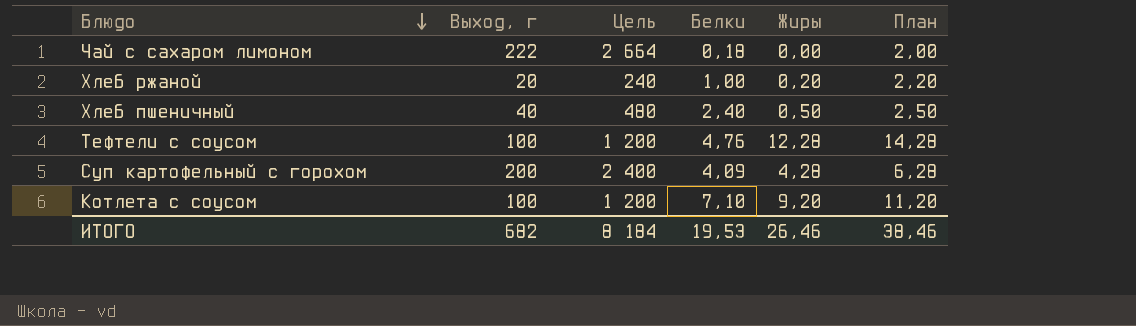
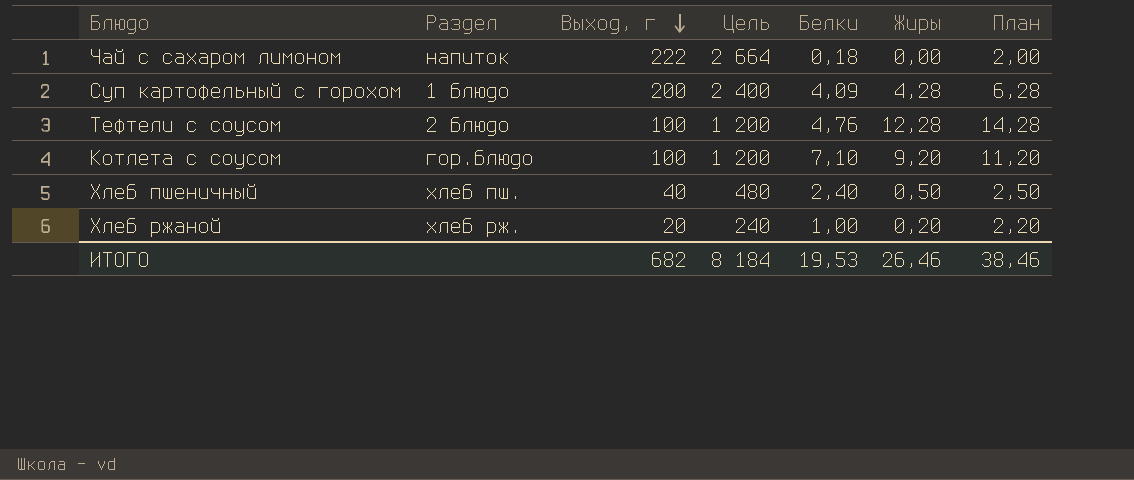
row order: Блюдо descending -> Выход, г descending
column Раздел | position: none -> 2

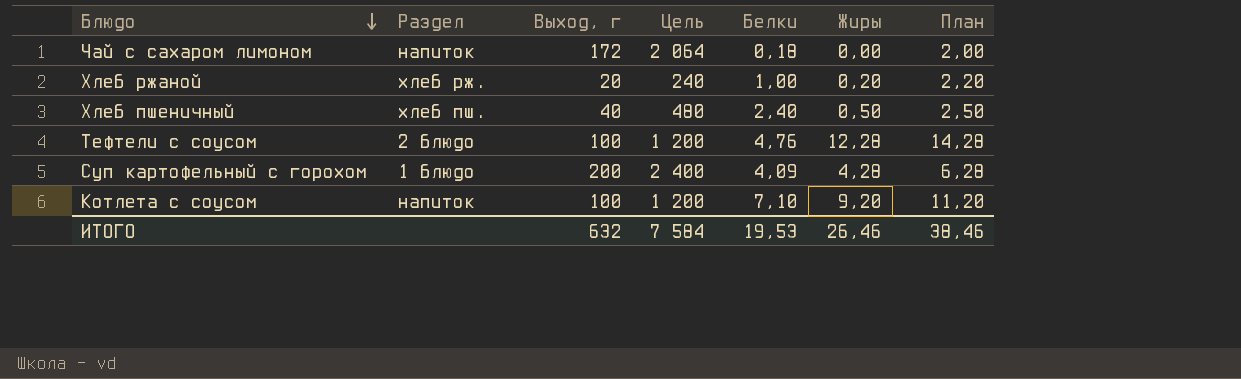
row order: Выход, г descending -> Блюдо descending
Чай с сахаром лимоном | Выход, г: 222 -> 172
Чай с сахаром лимоном | Цель: 2 664 -> 2 064
Котлета с соусом | Раздел: гор.блюдо -> напиток
ИТОГО | Выход, г: 682 -> 632
ИТОГО | Цель: 8 184 -> 7 584

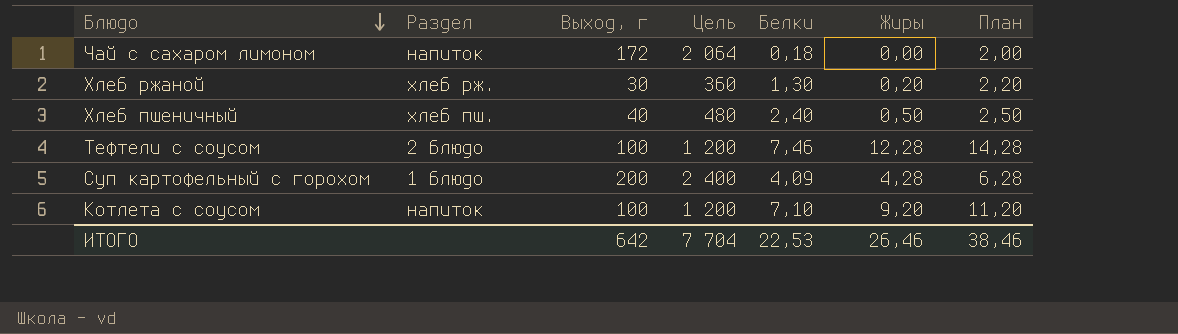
Хлеб ржаной | Выход, г: 20 -> 30
Хлеб ржаной | Цель: 240 -> 360
Хлеб ржаной | Белки: 1,00 -> 1,30
Тефтели с соусом | Белки: 4,76 -> 7,46
ИТОГО | Выход, г: 632 -> 642
ИТОГО | Цель: 7 584 -> 7 704
ИТОГО | Белки: 19,53 -> 22,53

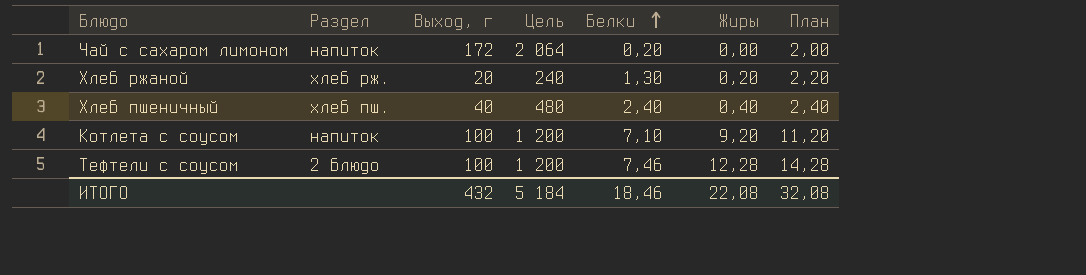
row order: Блюдо descending -> Белки ascending
row Суп картофельный с горохом: 1 блюдо | 200 | 2 400 | 4,09 | 4,28 | 6,28 -> none
Чай с сахаром лимоном | Белки: 0,18 -> 0,20
Хлеб ржаной | Выход, г: 30 -> 20
Хлеб ржаной | Цель: 360 -> 240
Хлеб пшеничный | Жиры: 0,50 -> 0,40
Хлеб пшеничный | План: 2,50 -> 2,40
ИТОГО | Выход, г: 642 -> 432
ИТОГО | Цель: 7 704 -> 5 184
ИТОГО | Белки: 22,53 -> 18,46
ИТОГО | Жиры: 26,46 -> 22,08
ИТОГО | План: 38,46 -> 32,08

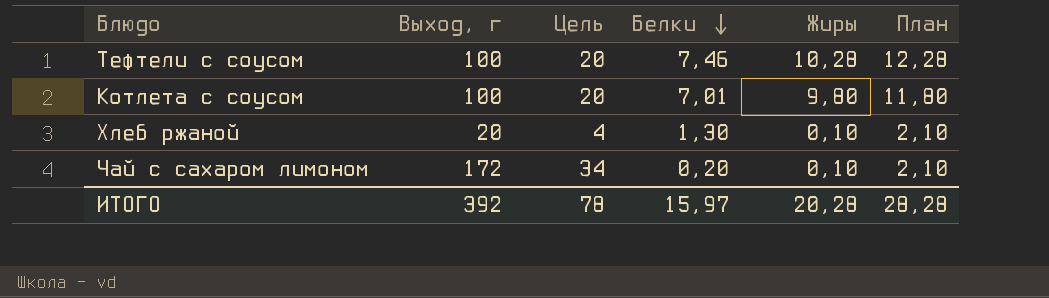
row order: Белки ascending -> Белки descending
column Раздел | position: 2 -> none
column Цель | formula: [Выход, г] * 12 -> [Выход, г] * 0,2
row Хлеб пшеничный: хлеб пш. | 40 | 480 | 2,40 | 0,40 | 2,40 -> none
Тефтели с соусом | Жиры: 12,28 -> 10,28
Тефтели с соусом | План: 14,28 -> 12,28
Котлета с соусом | Белки: 7,10 -> 7,01
Котлета с соусом | Жиры: 9,20 -> 9,80
Котлета с соусом | План: 11,20 -> 11,80
Хлеб ржаной | Жиры: 0,20 -> 0,10
Хлеб ржаной | План: 2,20 -> 2,10
Чай с сахаром лимоном | Жиры: 0,00 -> 0,10
Чай с сахаром лимоном | План: 2,00 -> 2,10
ИТОГО | Выход, г: 432 -> 392
ИТОГО | Цель: 5 184 -> 78
ИТОГО | Белки: 18,46 -> 15,97
ИТОГО | Жиры: 22,08 -> 20,28
ИТОГО | План: 32,08 -> 28,28

